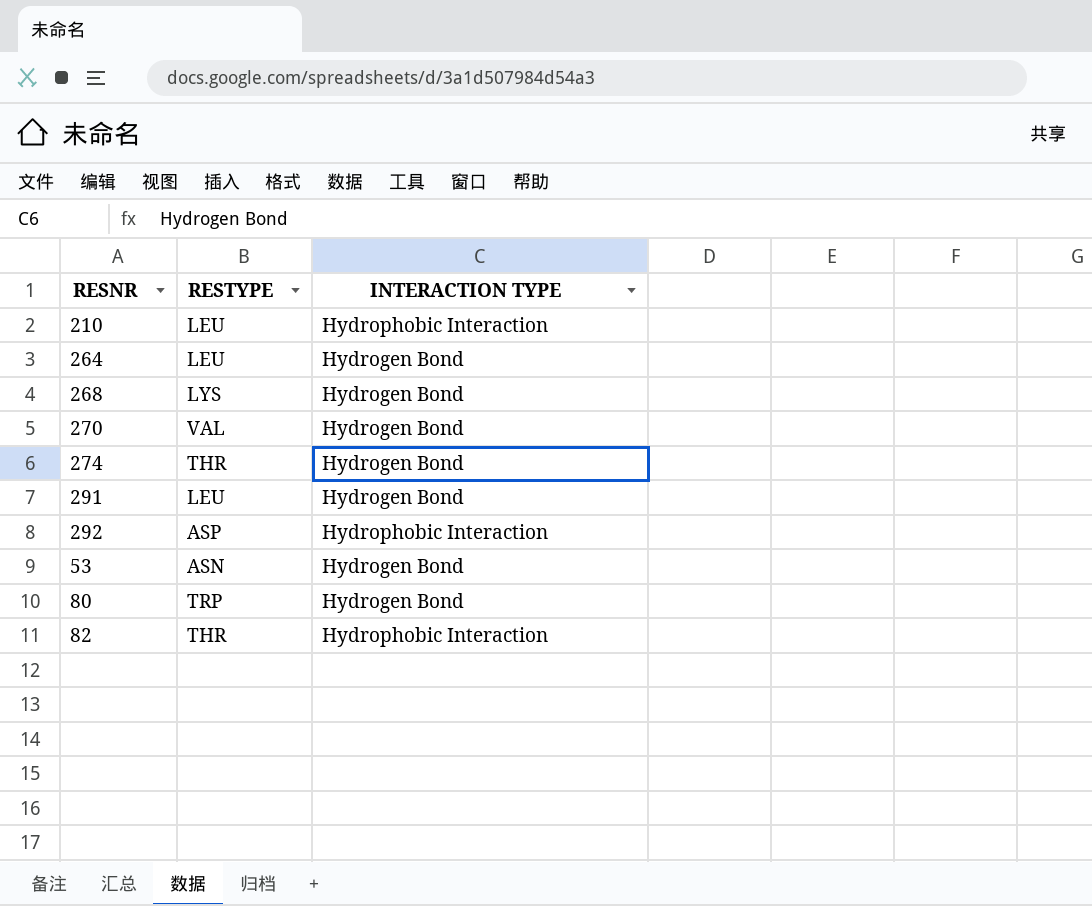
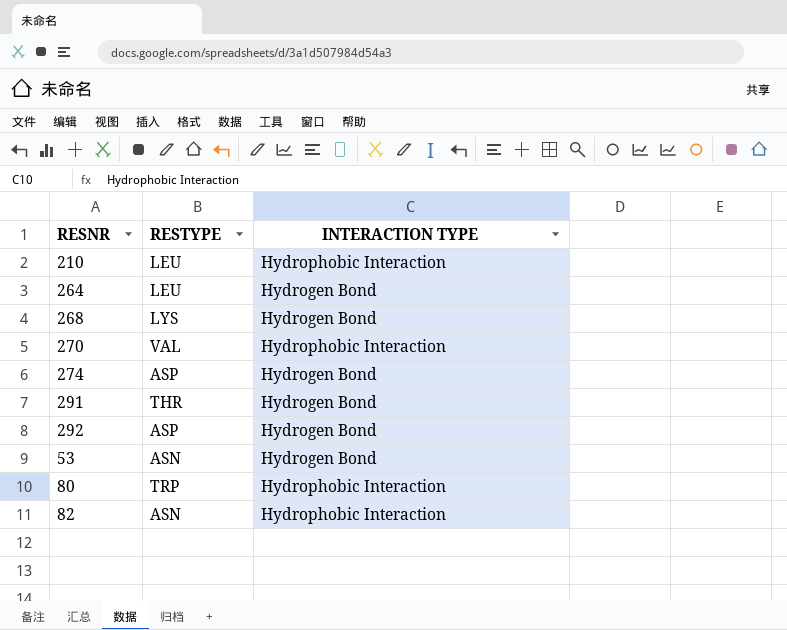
270 | INTERACTION TYPE: Hydrogen Bond -> Hydrophobic Interaction
274 | RESTYPE: THR -> ASP
291 | RESTYPE: LEU -> THR
292 | INTERACTION TYPE: Hydrophobic Interaction -> Hydrogen Bond
80 | INTERACTION TYPE: Hydrogen Bond -> Hydrophobic Interaction
82 | RESTYPE: THR -> ASN

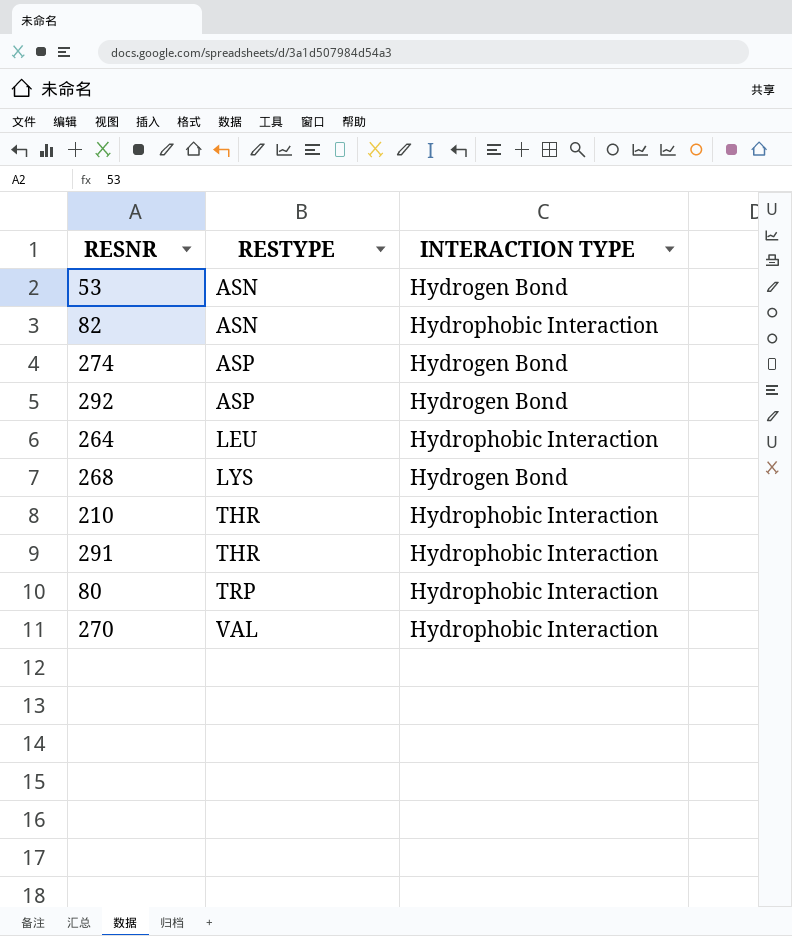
row order: none -> RESTYPE ascending
264 | INTERACTION TYPE: Hydrogen Bond -> Hydrophobic Interaction
210 | RESTYPE: LEU -> THR
291 | INTERACTION TYPE: Hydrogen Bond -> Hydrophobic Interaction

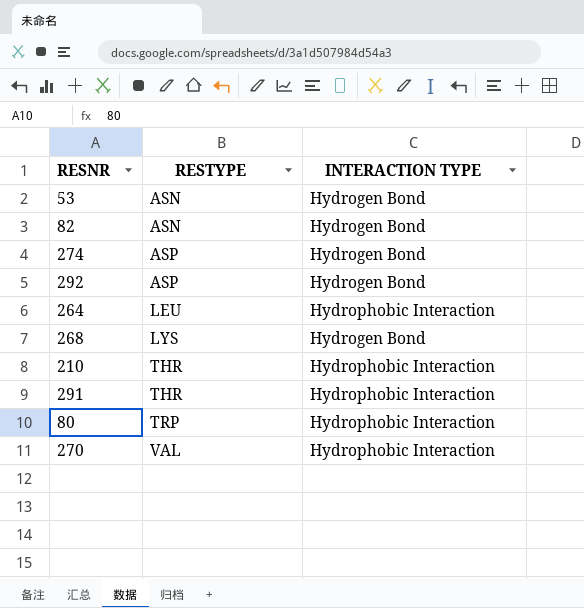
82 | INTERACTION TYPE: Hydrophobic Interaction -> Hydrogen Bond

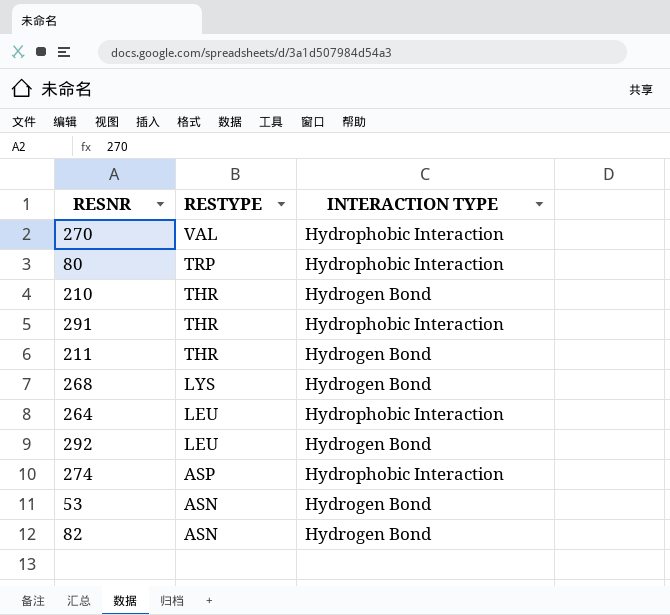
row order: RESTYPE ascending -> RESTYPE descending
210 | INTERACTION TYPE: Hydrophobic Interaction -> Hydrogen Bond
row 211: none -> THR | Hydrogen Bond
292 | RESTYPE: ASP -> LEU
274 | INTERACTION TYPE: Hydrogen Bond -> Hydrophobic Interaction

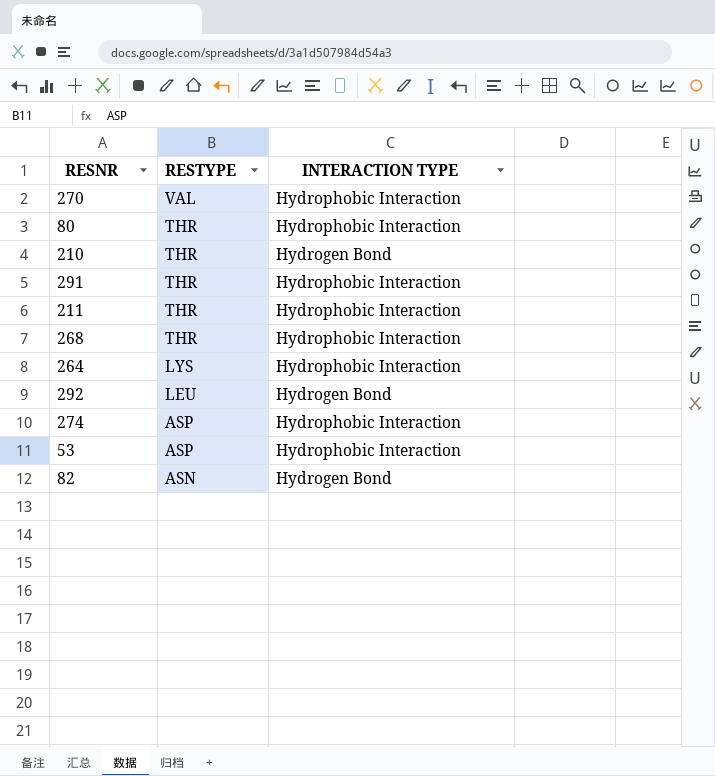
80 | RESTYPE: TRP -> THR
211 | INTERACTION TYPE: Hydrogen Bond -> Hydrophobic Interaction
268 | RESTYPE: LYS -> THR
268 | INTERACTION TYPE: Hydrogen Bond -> Hydrophobic Interaction
264 | RESTYPE: LEU -> LYS
53 | RESTYPE: ASN -> ASP
53 | INTERACTION TYPE: Hydrogen Bond -> Hydrophobic Interaction

